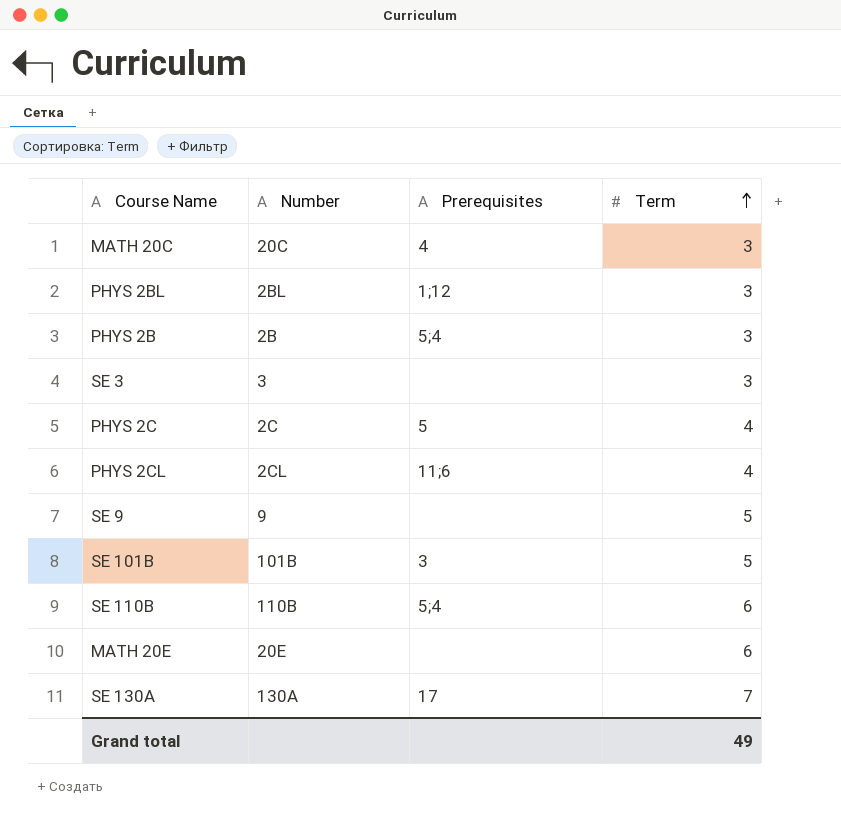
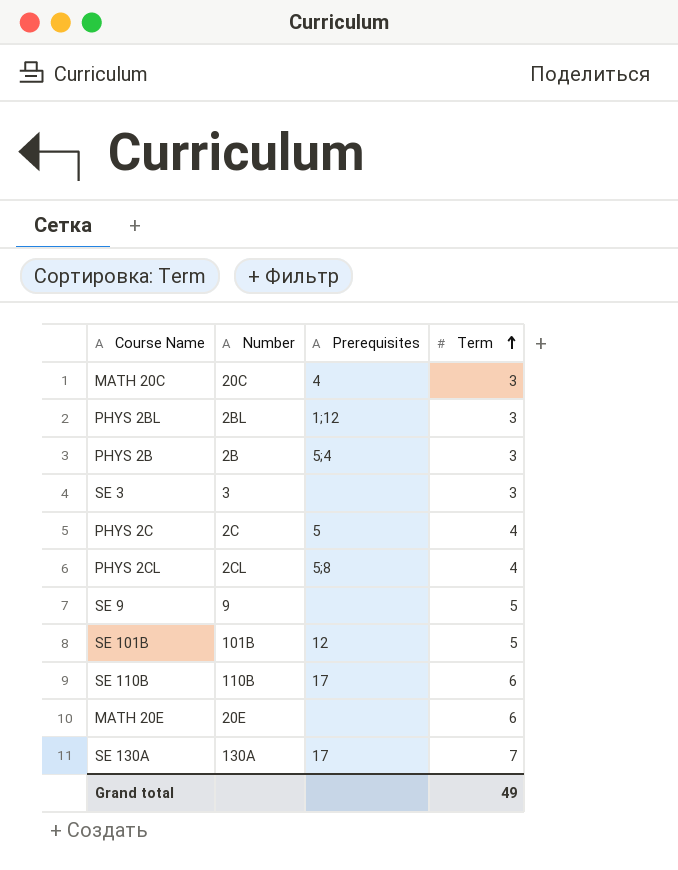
PHYS 2CL | Prerequisites: 11;6 -> 5;8
SE 101B | Prerequisites: 3 -> 12
SE 110B | Prerequisites: 5;4 -> 17

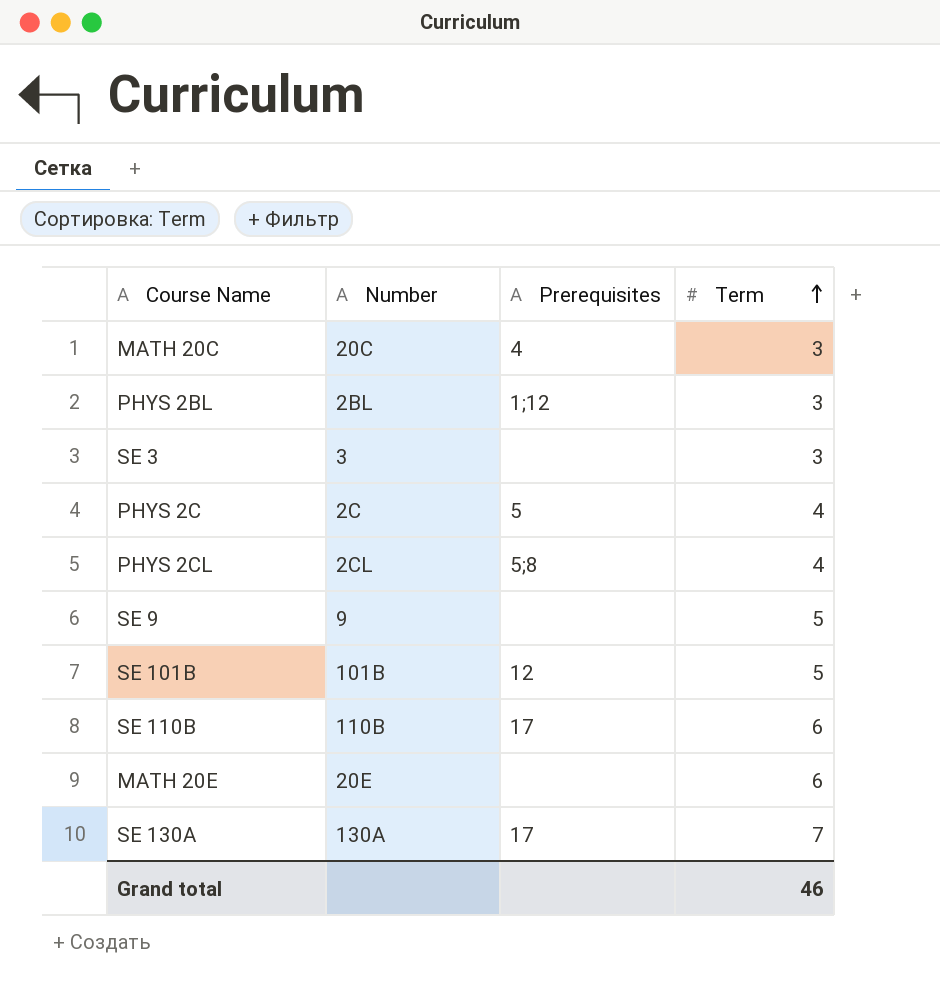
row PHYS 2B: 2B | 5;4 | 3 -> none
Grand total | Term: 49 -> 46

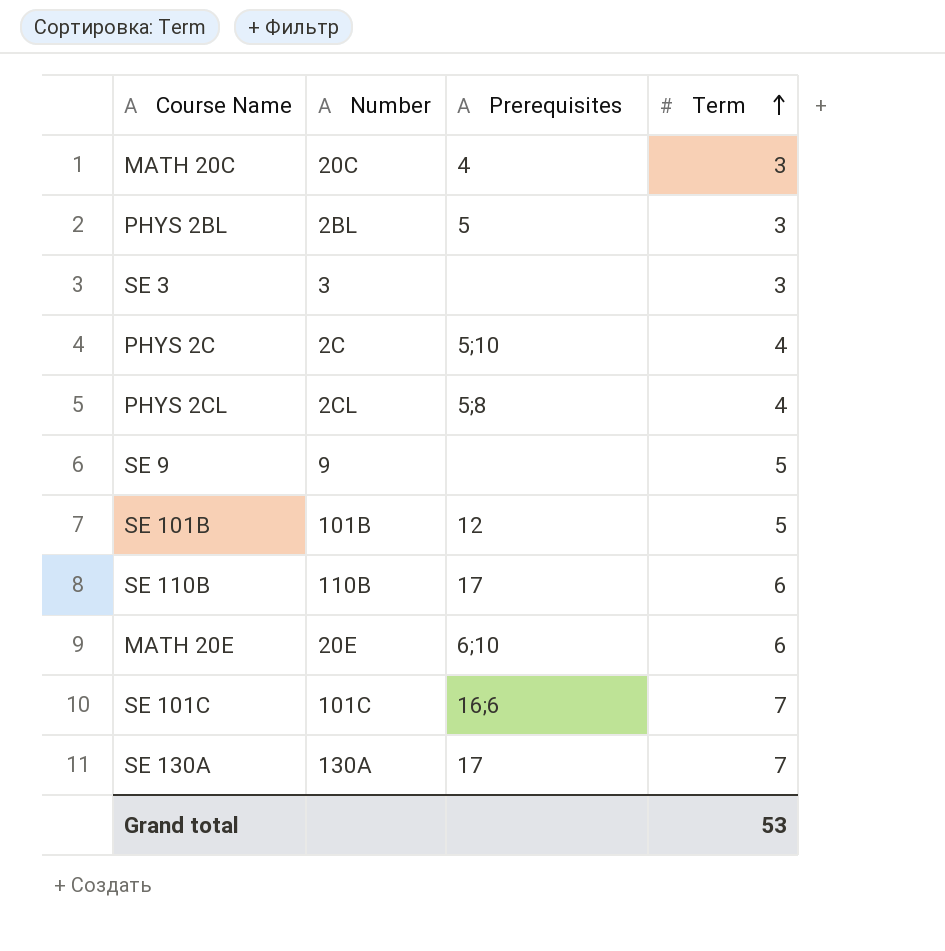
PHYS 2BL | Prerequisites: 1;12 -> 5
PHYS 2C | Prerequisites: 5 -> 5;10
MATH 20E | Prerequisites: none -> 6;10
row SE 101C: none -> 101C | 16;6 | 7
Grand total | Term: 46 -> 53

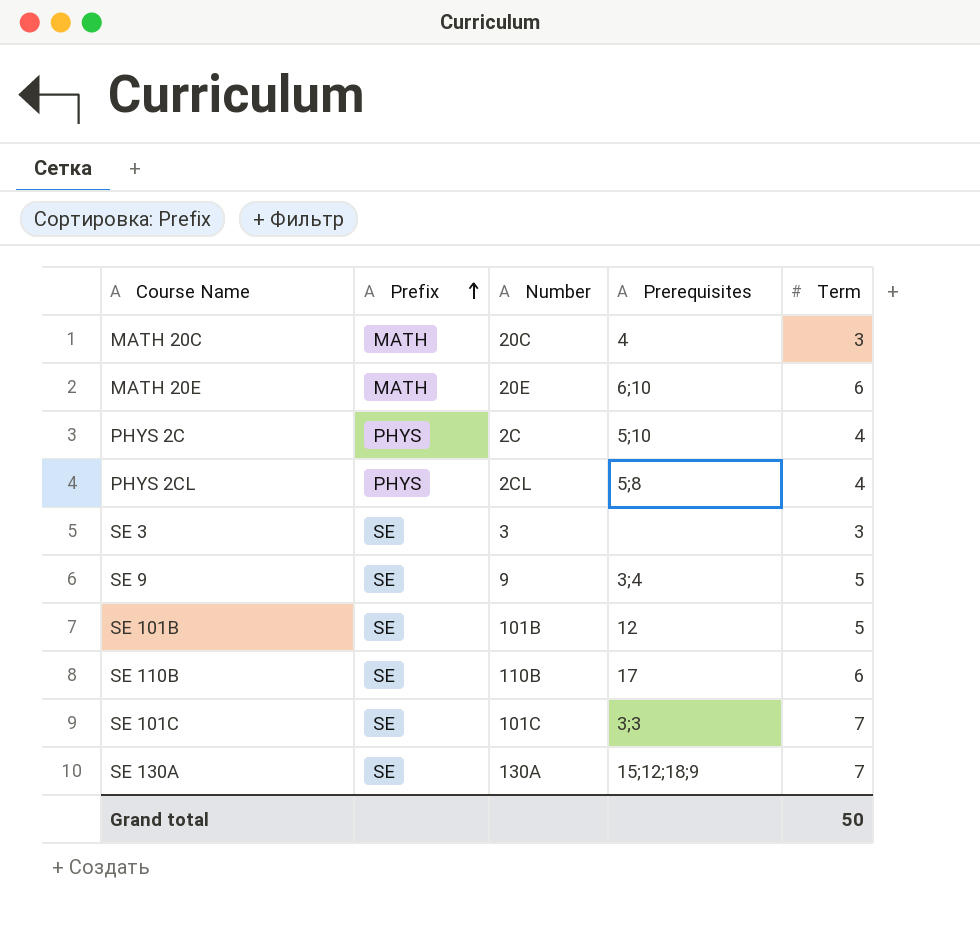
row order: Term ascending -> Prefix ascending
column Prefix | position: none -> 2
row PHYS 2BL: 2BL | 5 | 3 -> none
SE 9 | Prerequisites: none -> 3;4
SE 101C | Prerequisites: 16;6 -> 3;3
SE 130A | Prerequisites: 17 -> 15;12;18;9
Grand total | Term: 53 -> 50

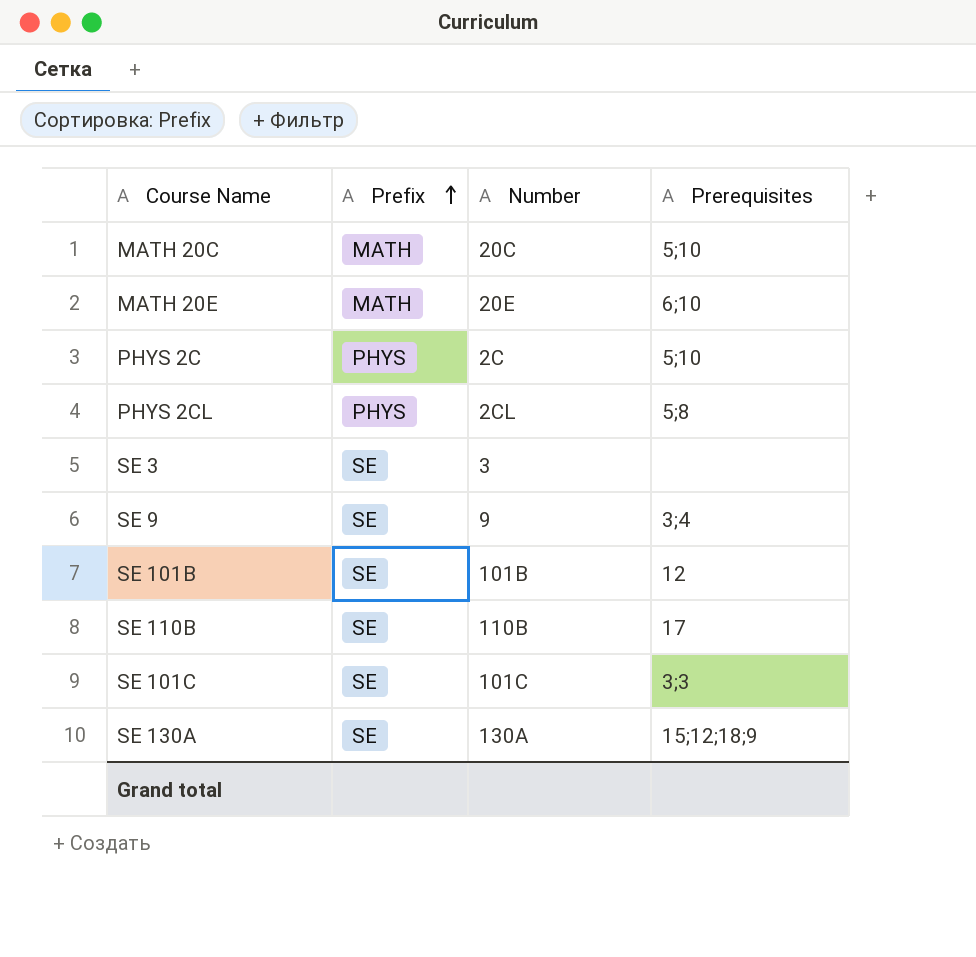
column Term | position: 5 -> none
MATH 20C | Prerequisites: 4 -> 5;10

